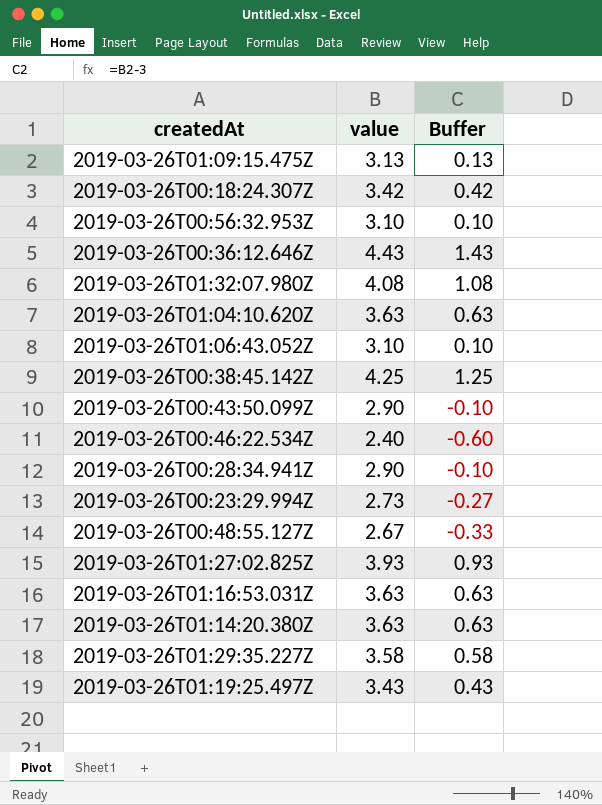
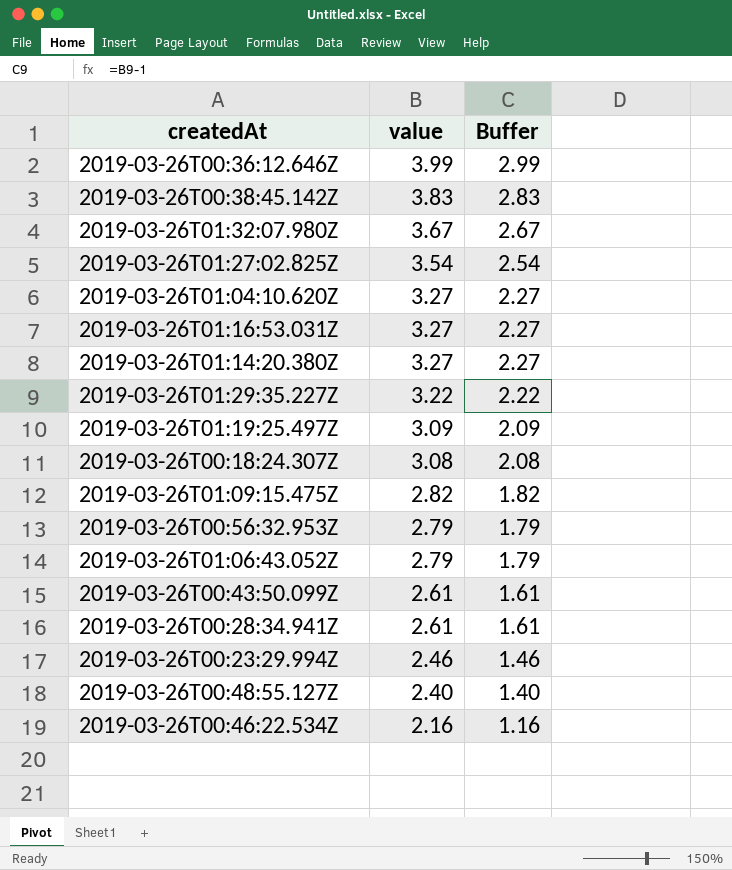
row order: none -> value descending
column Buffer | formula: [value] - 3 -> [value] - 1
2019-03-26T00:36:12.646Z | value: 4.43 -> 3.99
2019-03-26T00:38:45.142Z | value: 4.25 -> 3.83
2019-03-26T01:32:07.980Z | value: 4.08 -> 3.67
2019-03-26T01:27:02.825Z | value: 3.93 -> 3.54
2019-03-26T01:04:10.620Z | value: 3.63 -> 3.27
2019-03-26T01:16:53.031Z | value: 3.63 -> 3.27
2019-03-26T01:14:20.380Z | value: 3.63 -> 3.27
2019-03-26T01:29:35.227Z | value: 3.58 -> 3.22
2019-03-26T01:19:25.497Z | value: 3.43 -> 3.09
2019-03-26T00:18:24.307Z | value: 3.42 -> 3.08
2019-03-26T01:09:15.475Z | value: 3.13 -> 2.82
2019-03-26T00:56:32.953Z | value: 3.10 -> 2.79
2019-03-26T01:06:43.052Z | value: 3.10 -> 2.79
2019-03-26T00:43:50.099Z | value: 2.90 -> 2.61
2019-03-26T00:28:34.941Z | value: 2.90 -> 2.61
2019-03-26T00:23:29.994Z | value: 2.73 -> 2.46
2019-03-26T00:48:55.127Z | value: 2.67 -> 2.40
2019-03-26T00:46:22.534Z | value: 2.40 -> 2.16

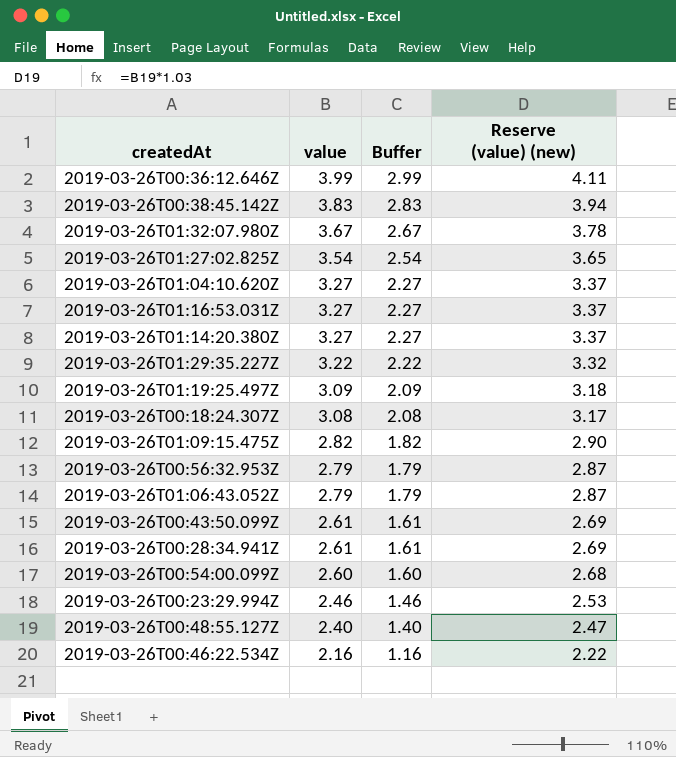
column Reserve (value) (new) | formula: none -> [value] * 1.03
row 2019-03-26T00:54:00.099Z: none -> 2.60 | 1.60 | 2.68

